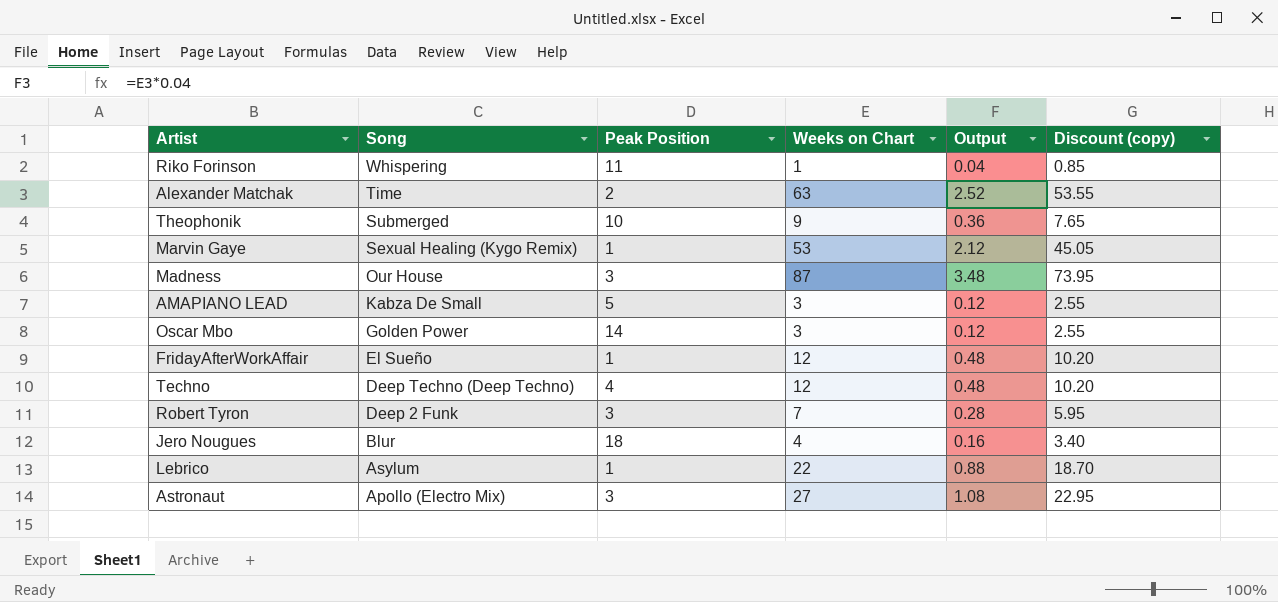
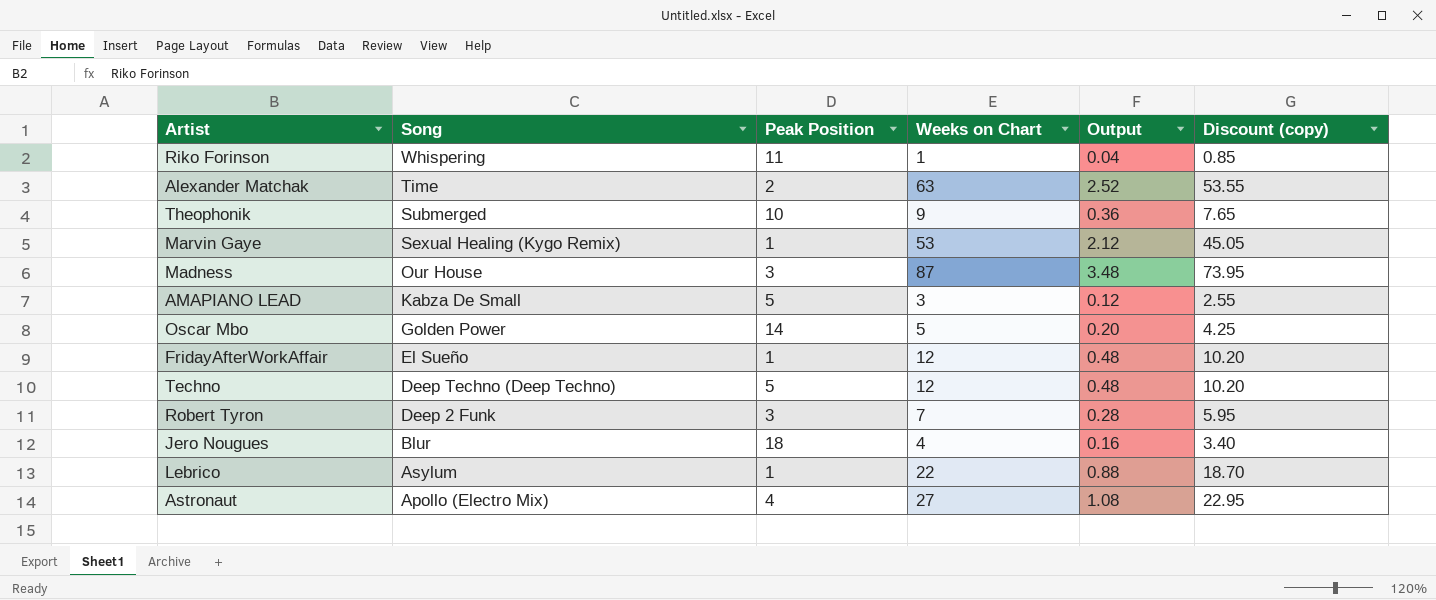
Oscar Mbo | Weeks on Chart: 3 -> 5
Oscar Mbo | Output: 0.12 -> 0.20
Oscar Mbo | Discount (copy): 2.55 -> 4.25
Techno | Peak Position: 4 -> 5
Astronaut | Peak Position: 3 -> 4

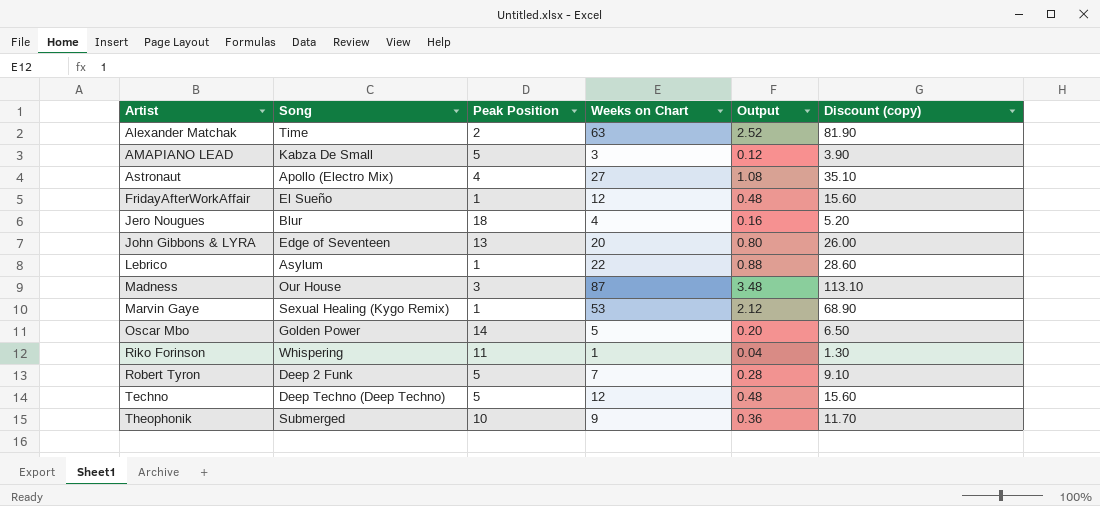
row order: Song descending -> Artist ascending
column Discount (copy) | formula: [Weeks on Chart] * 0.85 -> [Weeks on Chart] * 1.3
row John Gibbons & LYRA: none -> Edge of Seventeen | 13 | 20 | 0.80 | 26.00
Robert Tyron | Peak Position: 3 -> 5

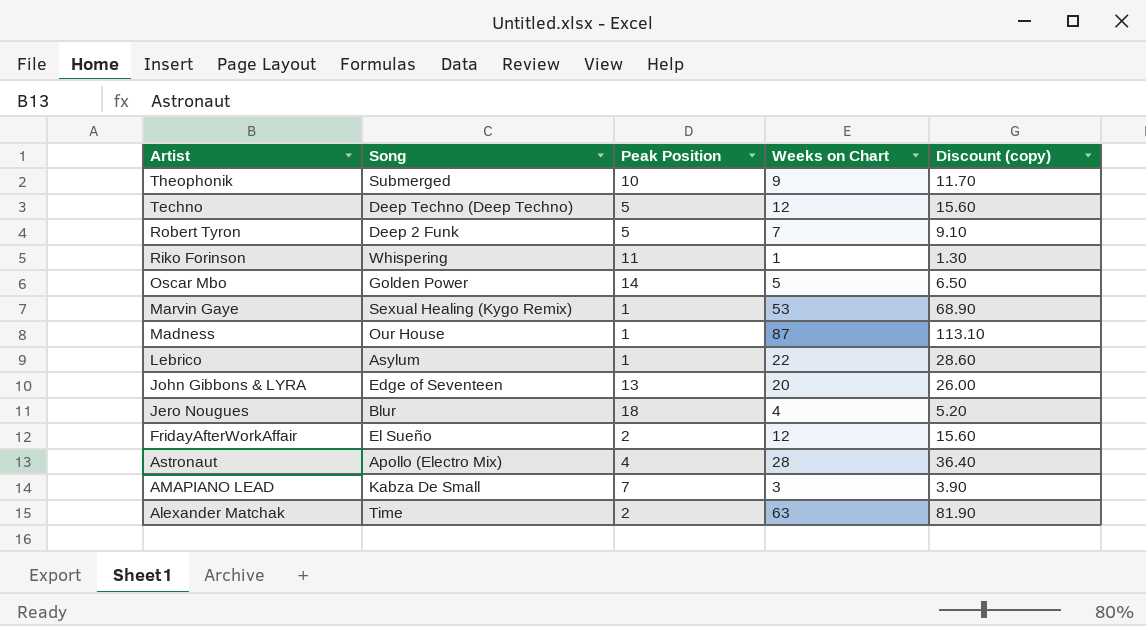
row order: Artist ascending -> Artist descending
column Output | formula: [Weeks on Chart] * 0.04 -> none
Madness | Peak Position: 3 -> 1
FridayAfterWorkAffair | Peak Position: 1 -> 2
Astronaut | Weeks on Chart: 27 -> 28
Astronaut | Discount (copy): 35.10 -> 36.40
AMAPIANO LEAD | Peak Position: 5 -> 7

